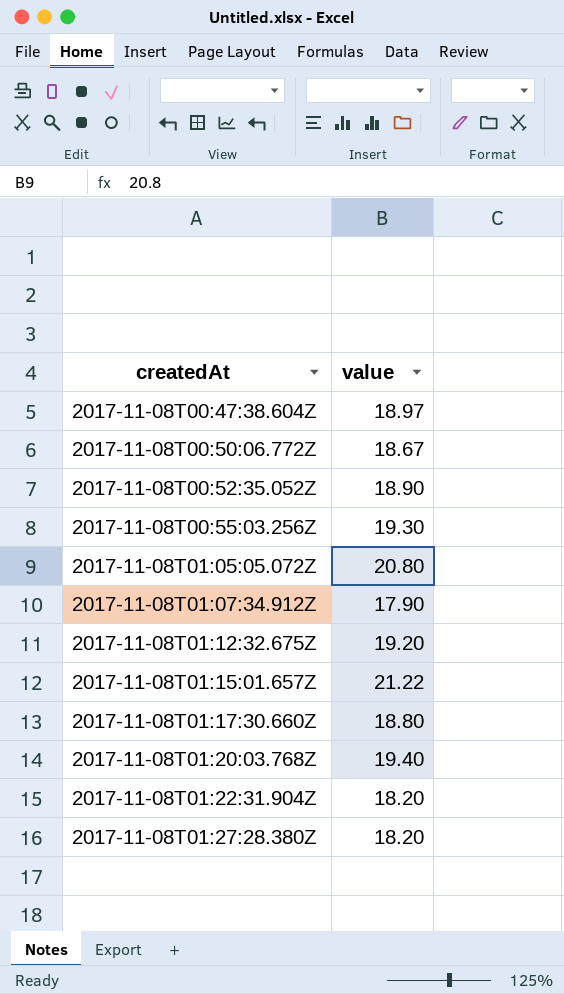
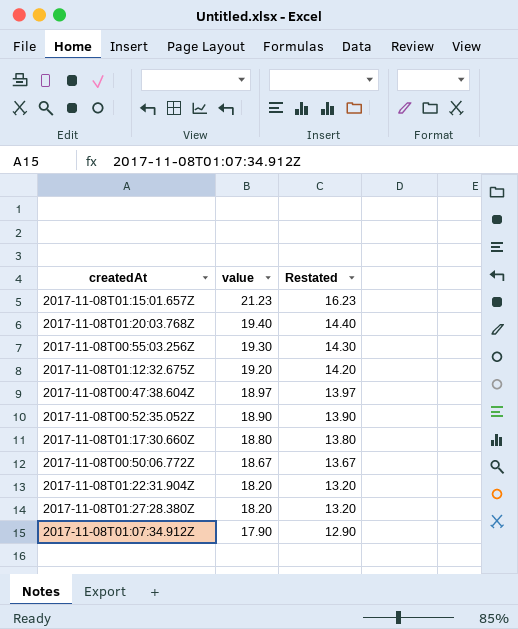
row order: createdAt ascending -> value descending
column Restated | formula: none -> [value] - 5
row 2017-11-08T01:05:05.072Z: 20.80 -> none
2017-11-08T01:15:01.657Z | value: 21.22 -> 21.23

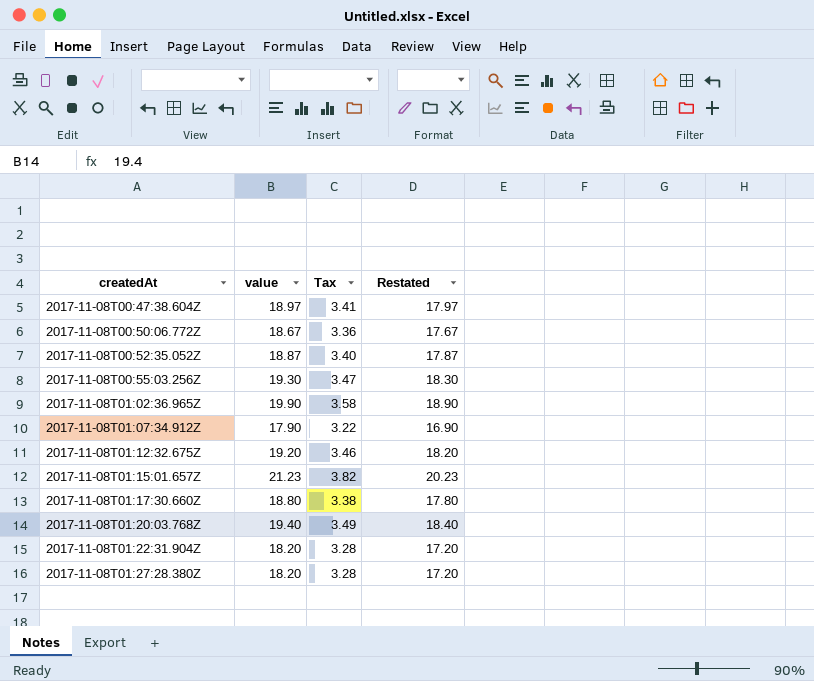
row order: value descending -> createdAt ascending
column Tax | formula: none -> [value] * 0.18
column Restated | formula: [value] - 5 -> [value] - 1
2017-11-08T00:52:35.052Z | value: 18.90 -> 18.87
row 2017-11-08T01:02:36.965Z: none -> 19.90 | 3.58 | 18.90

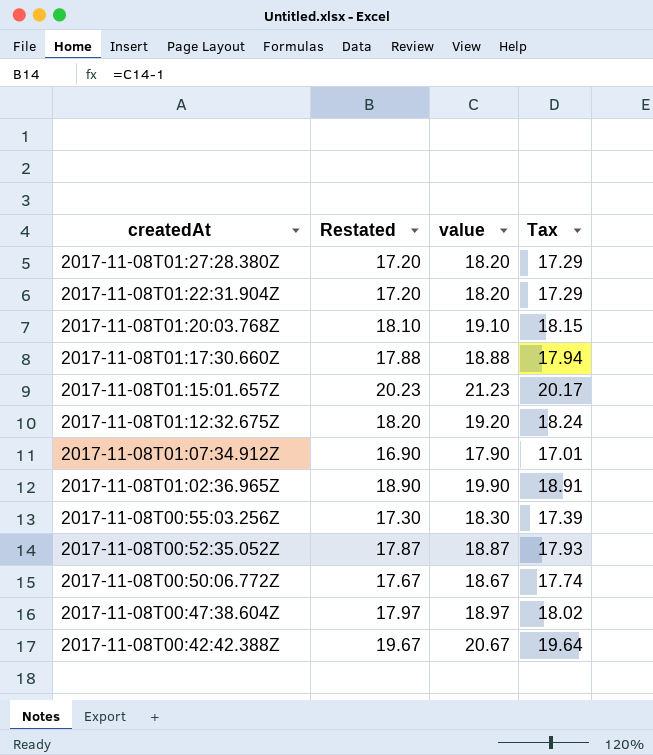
row order: createdAt ascending -> createdAt descending
column Restated | position: 4 -> 2
column Tax | formula: [value] * 0.18 -> [value] * 0.95
2017-11-08T01:20:03.768Z | Restated: 18.40 -> 18.10
2017-11-08T01:20:03.768Z | value: 19.40 -> 19.10
2017-11-08T01:17:30.660Z | Restated: 17.80 -> 17.88
2017-11-08T01:17:30.660Z | value: 18.80 -> 18.88
2017-11-08T00:55:03.256Z | Restated: 18.30 -> 17.30
2017-11-08T00:55:03.256Z | value: 19.30 -> 18.30
row 2017-11-08T00:42:42.388Z: none -> 19.67 | 20.67 | 19.64

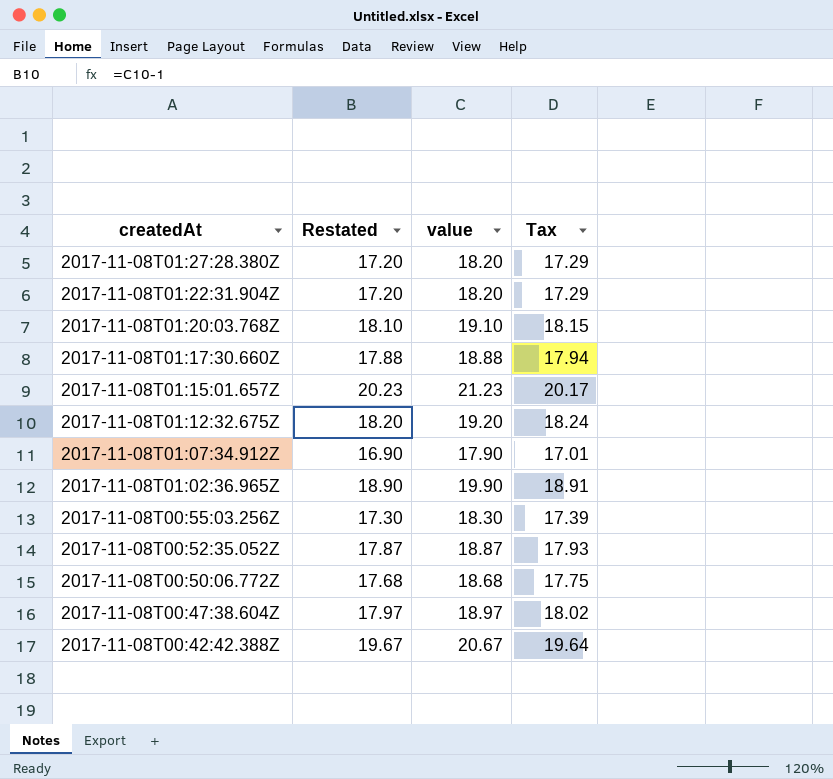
2017-11-08T00:50:06.772Z | Restated: 17.67 -> 17.68
2017-11-08T00:50:06.772Z | value: 18.67 -> 18.68
2017-11-08T00:50:06.772Z | Tax: 17.74 -> 17.75

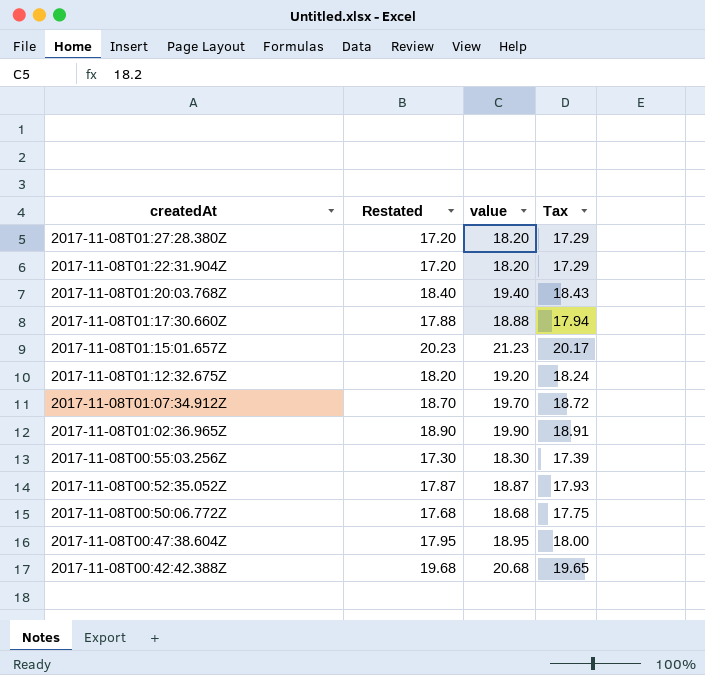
2017-11-08T01:20:03.768Z | Restated: 18.10 -> 18.40
2017-11-08T01:20:03.768Z | value: 19.10 -> 19.40
2017-11-08T01:20:03.768Z | Tax: 18.15 -> 18.43
2017-11-08T01:07:34.912Z | Restated: 16.90 -> 18.70
2017-11-08T01:07:34.912Z | value: 17.90 -> 19.70
2017-11-08T01:07:34.912Z | Tax: 17.01 -> 18.72
2017-11-08T00:47:38.604Z | Restated: 17.97 -> 17.95
2017-11-08T00:47:38.604Z | value: 18.97 -> 18.95
2017-11-08T00:47:38.604Z | Tax: 18.02 -> 18.00
2017-11-08T00:42:42.388Z | Restated: 19.67 -> 19.68
2017-11-08T00:42:42.388Z | value: 20.67 -> 20.68
2017-11-08T00:42:42.388Z | Tax: 19.64 -> 19.65

